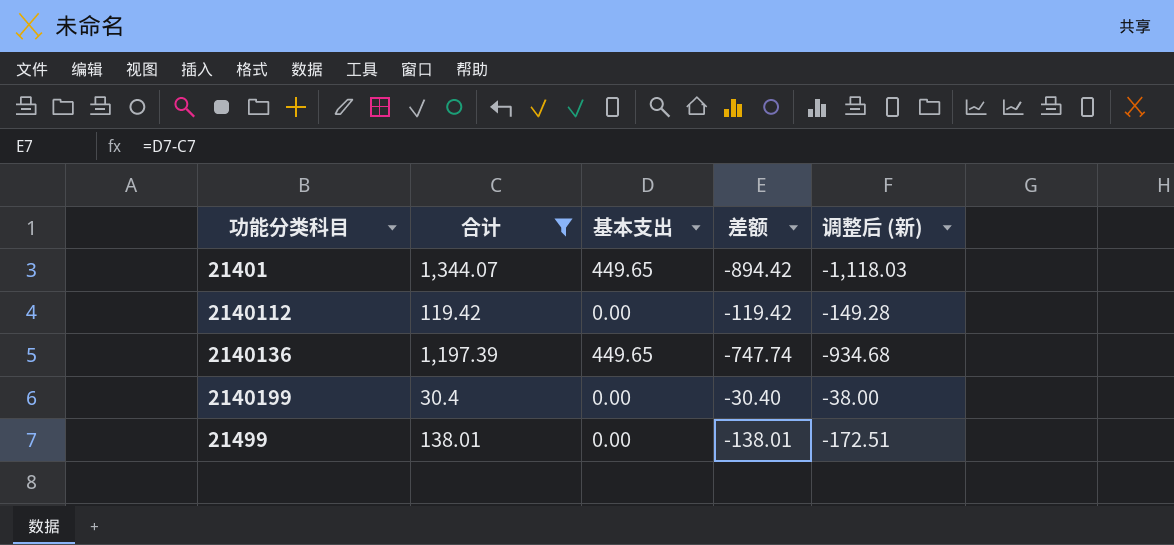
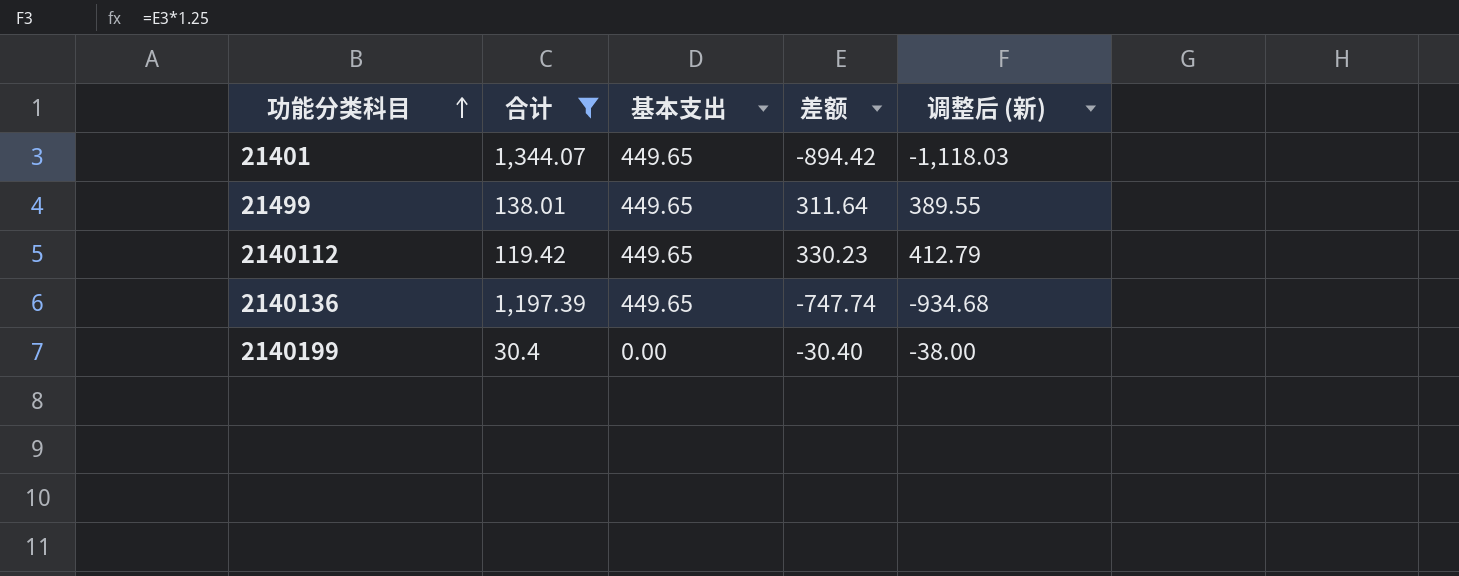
row order: none -> 功能分类科目 ascending
21499 | 基本支出: 0.00 -> 449.65
21499 | 差额: -138.01 -> 311.64
21499 | 调整后 (新): -172.51 -> 389.55
2140112 | 基本支出: 0.00 -> 449.65
2140112 | 差额: -119.42 -> 330.23
2140112 | 调整后 (新): -149.28 -> 412.79

